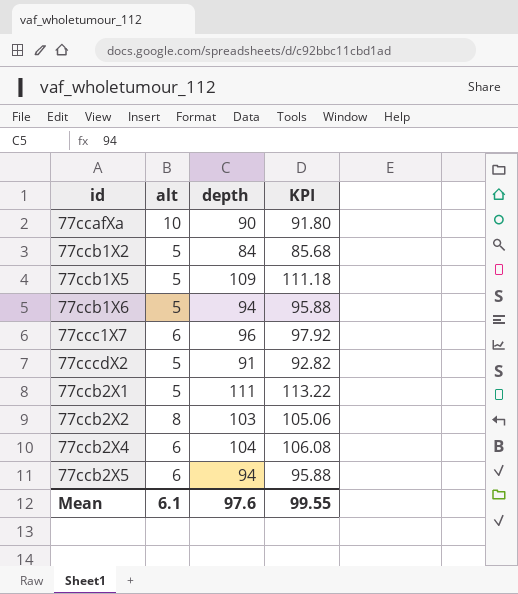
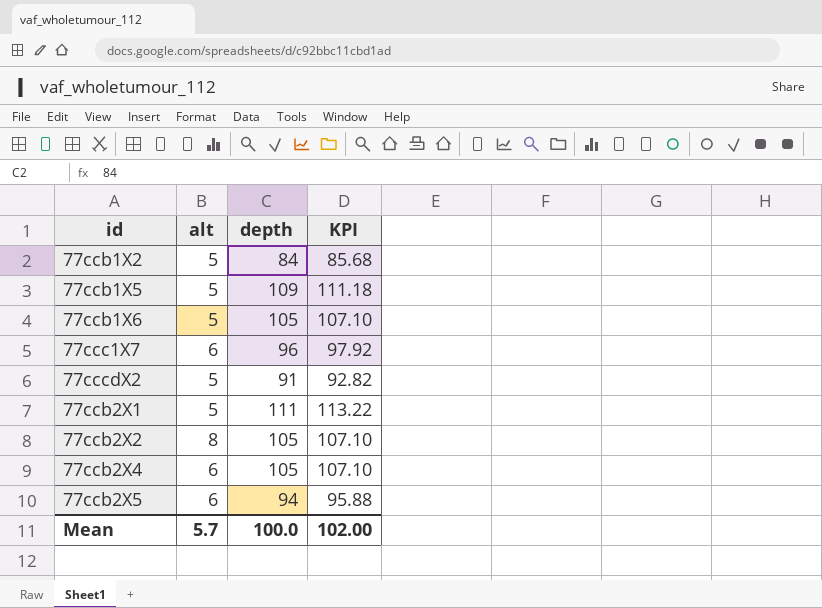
row 77ccafXa: 10 | 90 | 91.80 -> none
77ccb1X6 | depth: 94 -> 105
77ccb1X6 | KPI: 95.88 -> 107.10
77ccb2X2 | depth: 103 -> 105
77ccb2X2 | KPI: 105.06 -> 107.10
77ccb2X4 | depth: 104 -> 105
77ccb2X4 | KPI: 106.08 -> 107.10
Mean | alt: 6.1 -> 5.7
Mean | depth: 97.6 -> 100.0
Mean | KPI: 99.55 -> 102.00

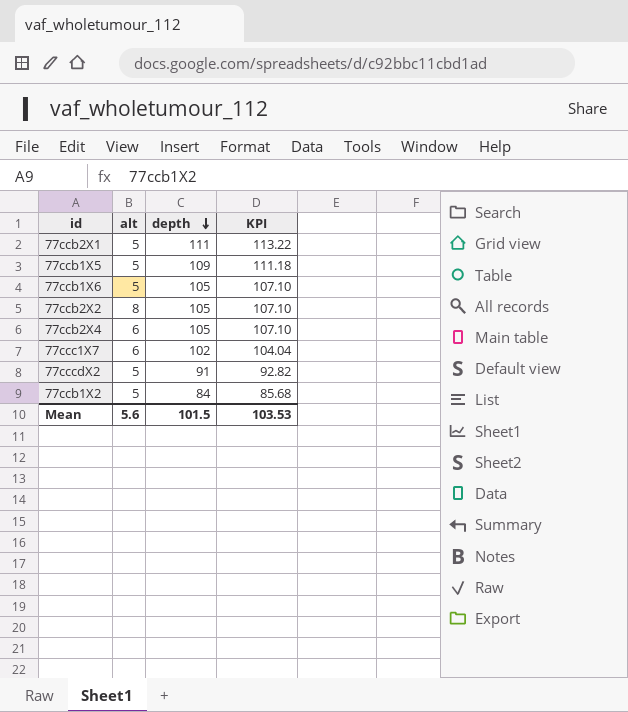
row order: none -> depth descending
row 77ccb2X5: 6 | 94 | 95.88 -> none
77ccc1X7 | depth: 96 -> 102
77ccc1X7 | KPI: 97.92 -> 104.04
Mean | alt: 5.7 -> 5.6
Mean | depth: 100.0 -> 101.5
Mean | KPI: 102.00 -> 103.53

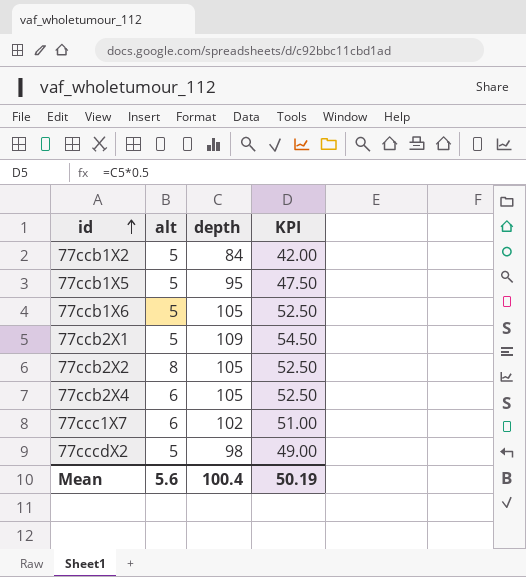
row order: depth descending -> id ascending
column KPI | formula: [depth] * 1.02 -> [depth] * 0.5
77ccb1X5 | depth: 109 -> 95
77ccb2X1 | depth: 111 -> 109
77cccdX2 | depth: 91 -> 98
Mean | depth: 101.5 -> 100.4
Mean | KPI: 103.53 -> 50.19

